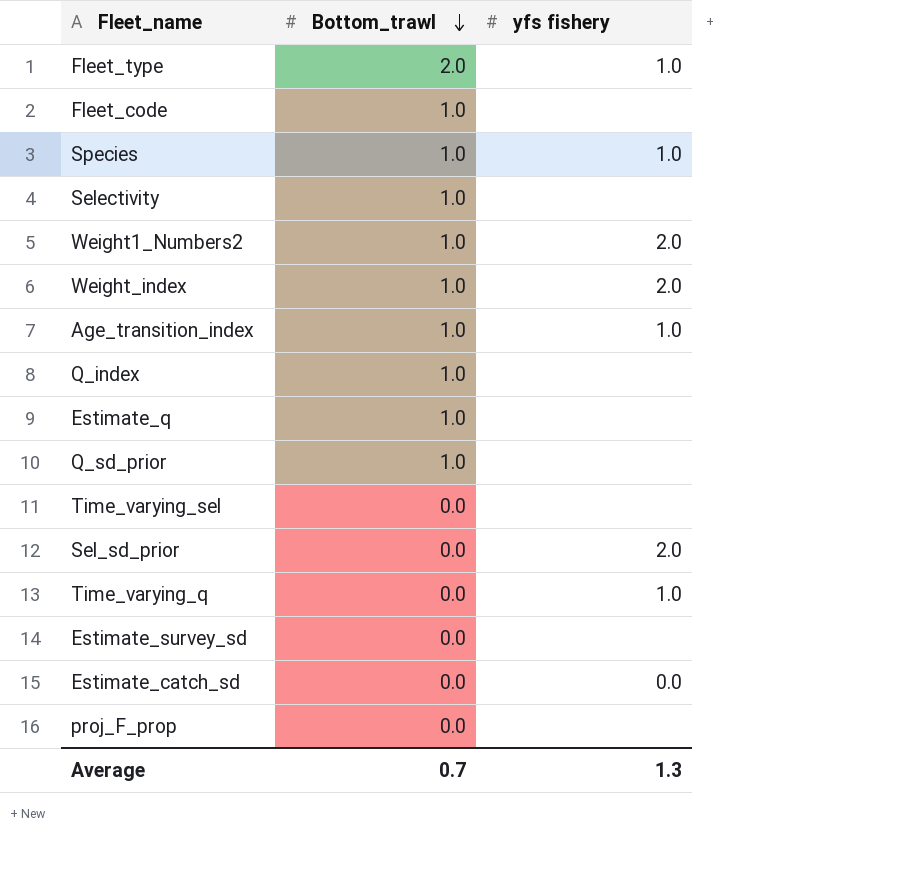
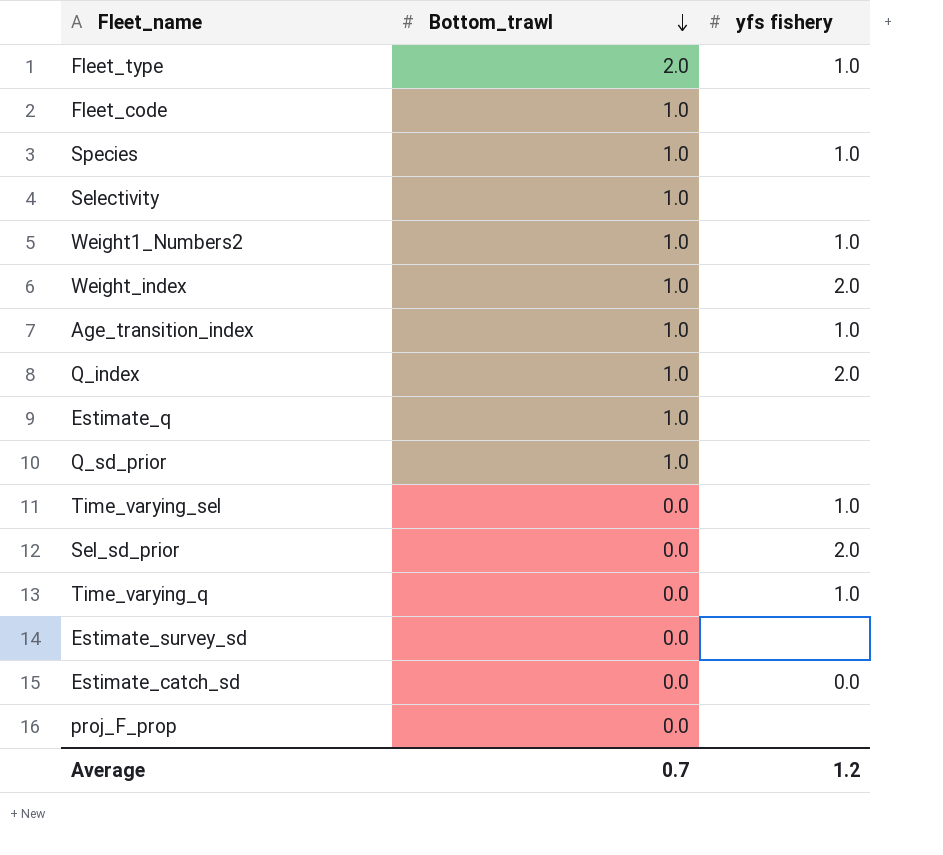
Weight1_Numbers2 | yfs fishery: 2.0 -> 1.0
Q_index | yfs fishery: none -> 2.0
Time_varying_sel | yfs fishery: none -> 1.0
Average | yfs fishery: 1.3 -> 1.2

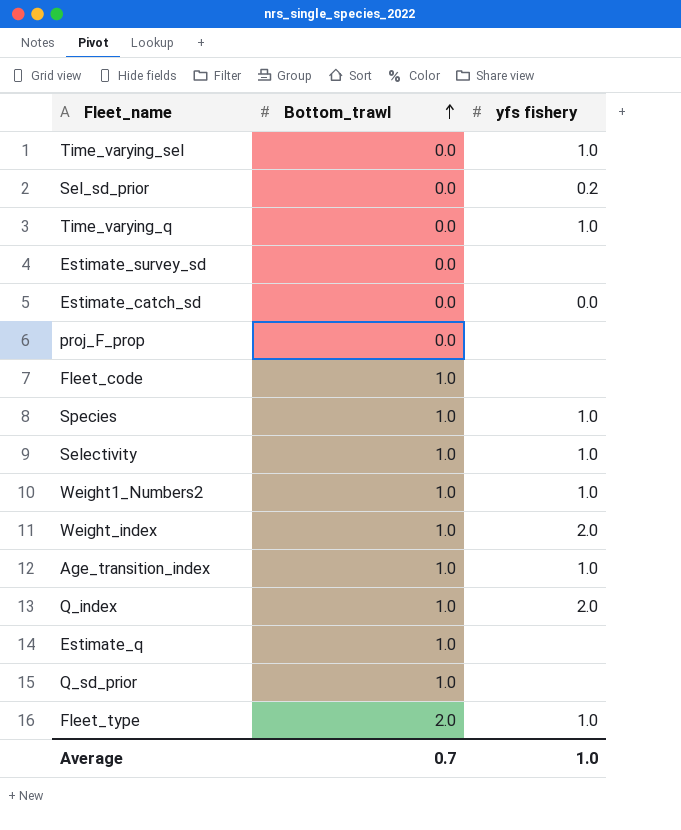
row order: Bottom_trawl descending -> Bottom_trawl ascending
Sel_sd_prior | yfs fishery: 2.0 -> 0.2
Selectivity | yfs fishery: none -> 1.0
Average | yfs fishery: 1.2 -> 1.0

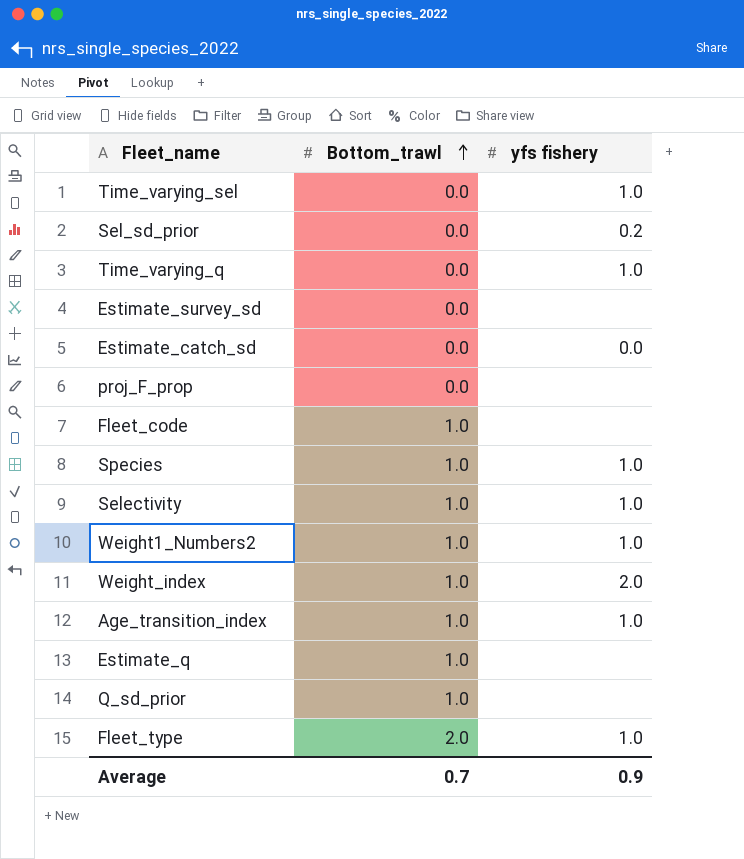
row Q_index: 1.0 | 2.0 -> none
Average | yfs fishery: 1.0 -> 0.9

